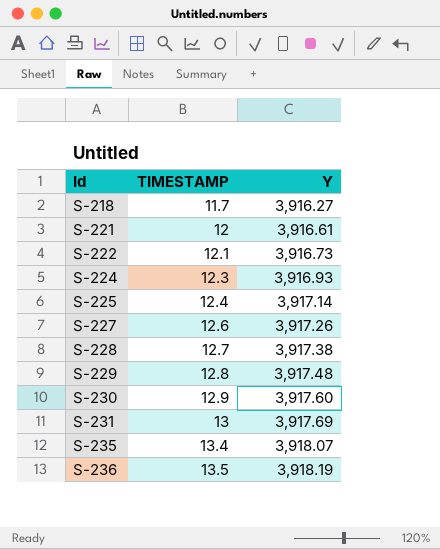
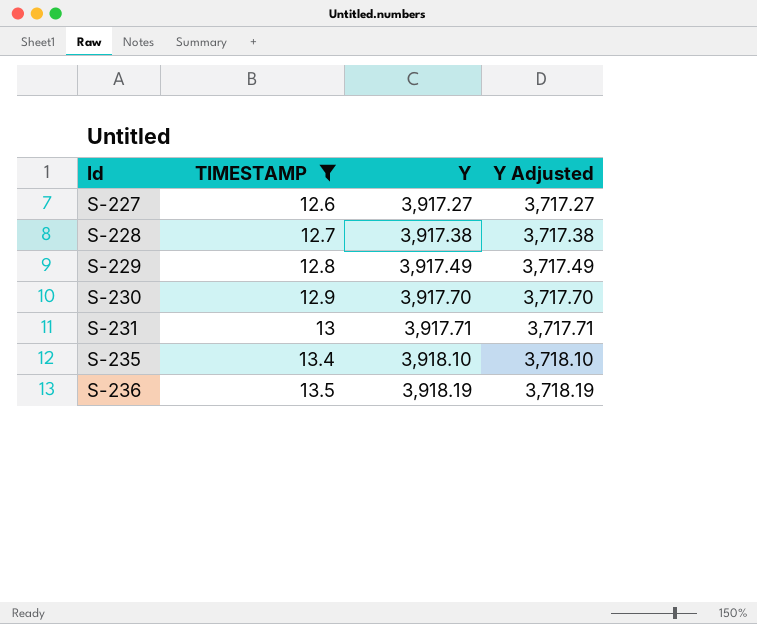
filter: none -> TIMESTAMP >= 12.6
column Y Adjusted | formula: none -> [Y] - 200
S-227 | Y: 3,917.26 -> 3,917.27
S-229 | Y: 3,917.48 -> 3,917.49
S-230 | Y: 3,917.60 -> 3,917.70
S-231 | Y: 3,917.69 -> 3,917.71
S-235 | Y: 3,918.07 -> 3,918.10

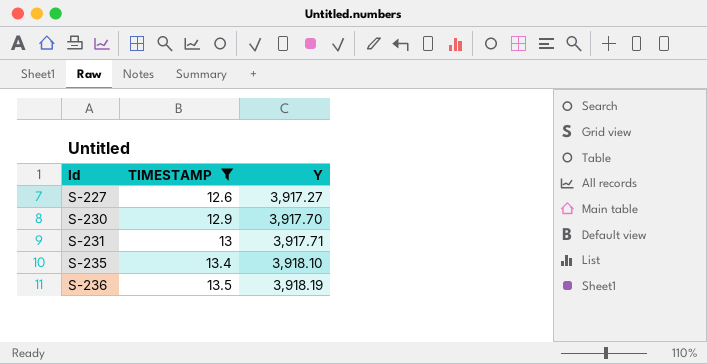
column Y Adjusted | formula: [Y] - 200 -> none
row S-228: 12.7 | 3,917.38 | 3,717.38 -> none
row S-229: 12.8 | 3,917.49 | 3,717.49 -> none

